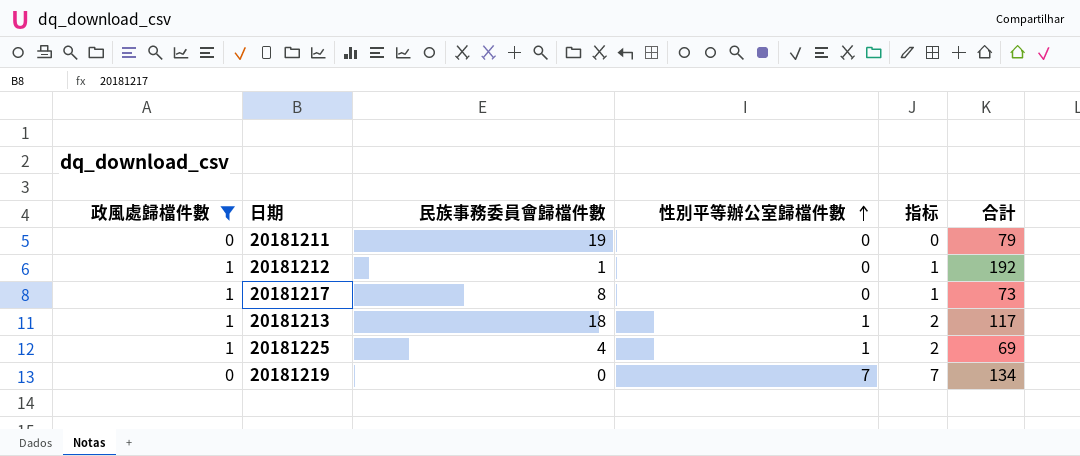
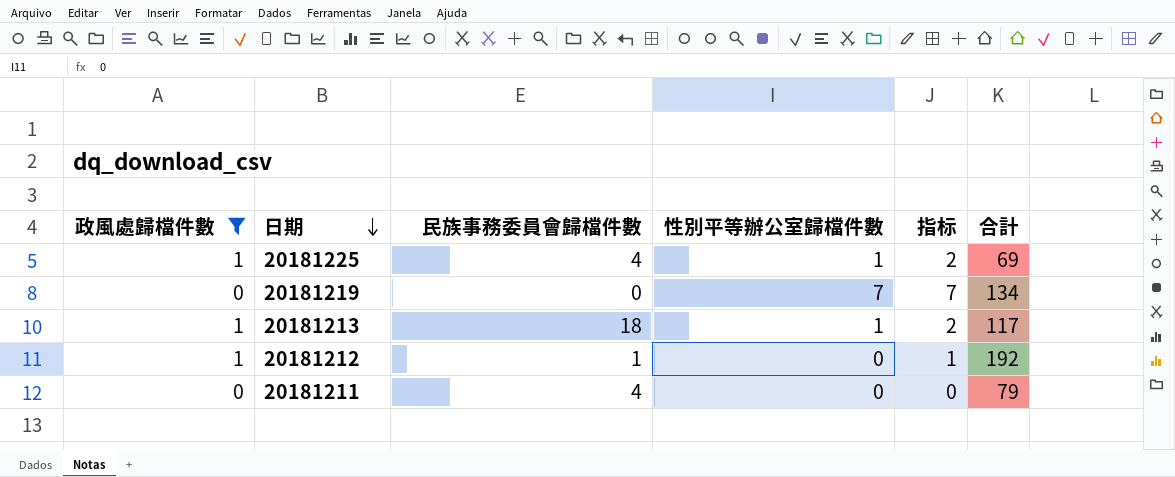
row order: 性別平等辦公室歸檔件數 ascending -> 日期 descending
row 20181217: 1 | 8 | 0 | 1 | 73 -> none
20181211 | 民族事務委員會歸檔件數: 19 -> 4

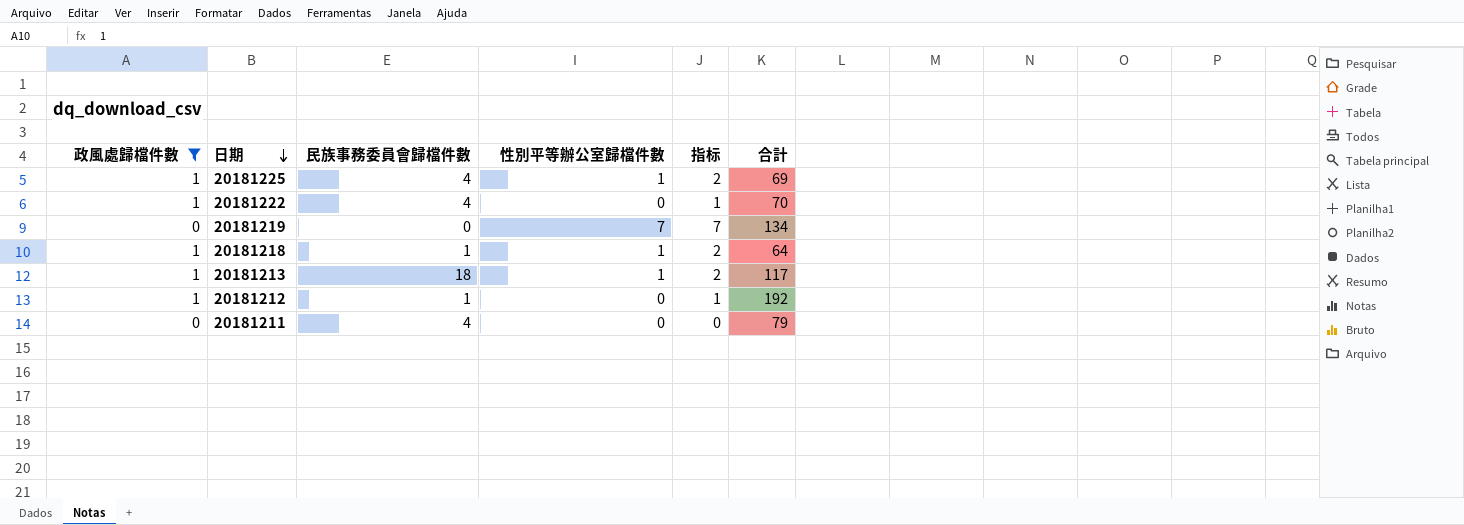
row 20181222: none -> 1 | 4 | 0 | 1 | 70
row 20181218: none -> 1 | 1 | 1 | 2 | 64

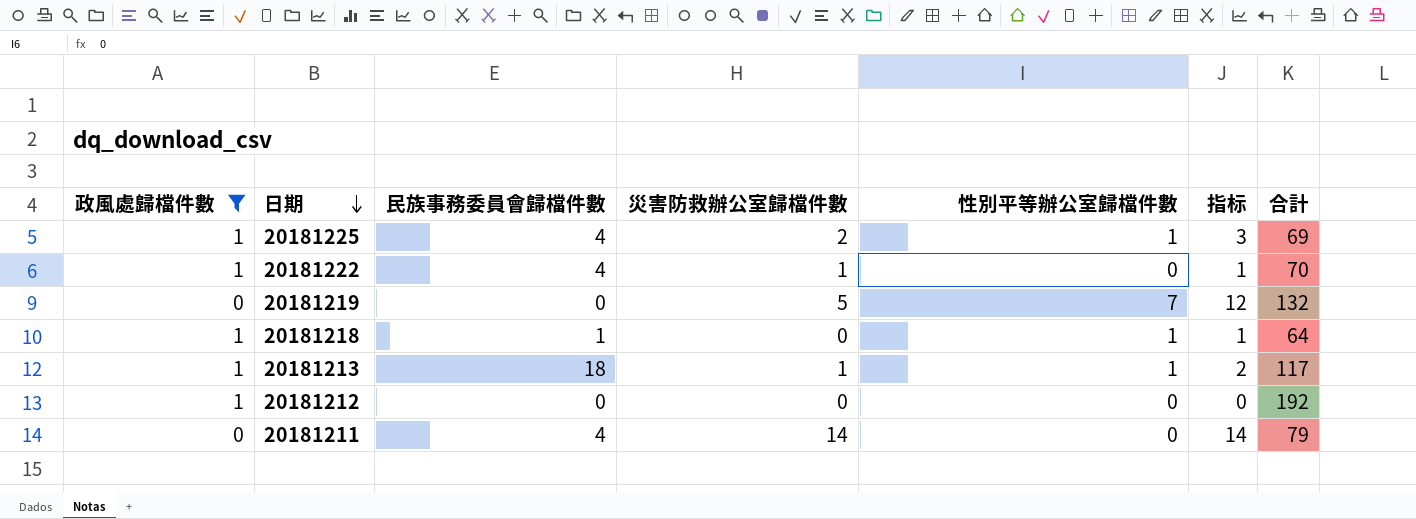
column 災害防救辦公室歸檔件數 | position: none -> 4
column 指标 | formula: [政風處歸檔件數] + [性別平等辦公室歸檔件數] -> [災害防救辦公室歸檔件數] + [性別平等辦公室歸檔件數]
20181219 | 合計: 134 -> 132
20181212 | 民族事務委員會歸檔件數: 1 -> 0

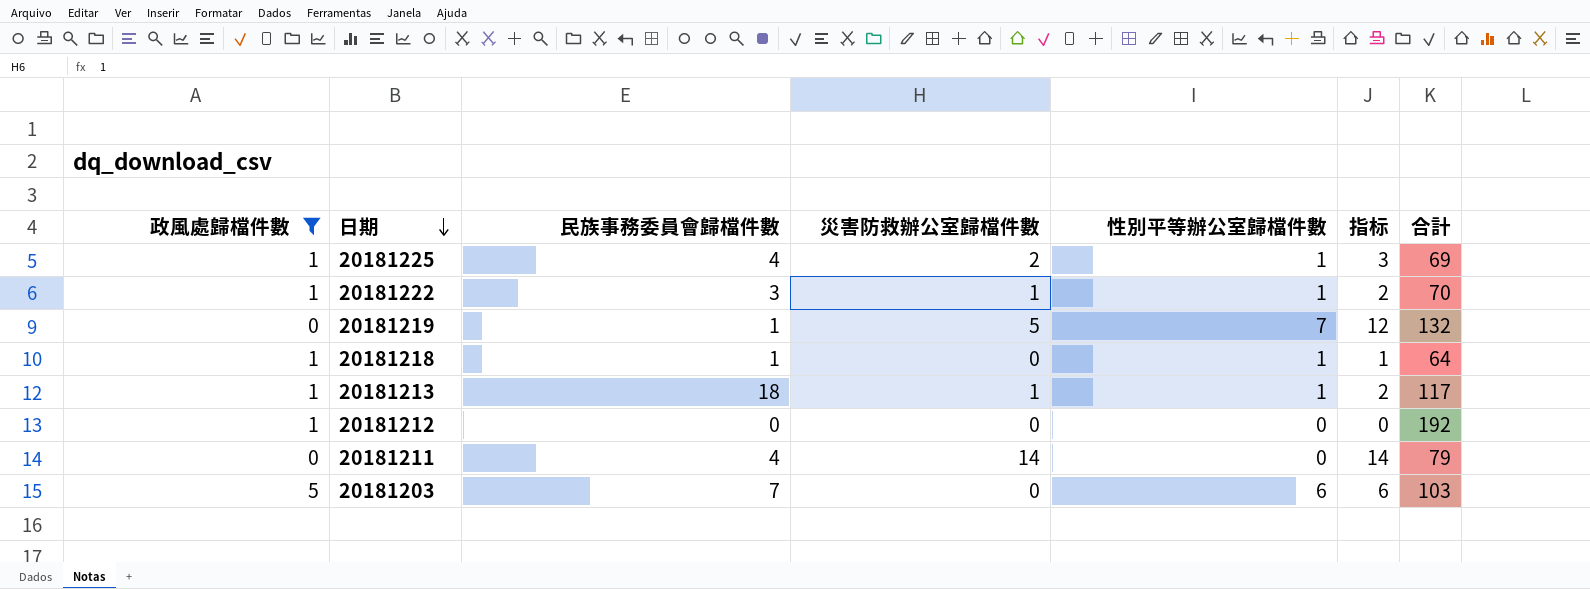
20181222 | 民族事務委員會歸檔件數: 4 -> 3
20181222 | 性別平等辦公室歸檔件數: 0 -> 1
20181222 | 指标: 1 -> 2
20181219 | 民族事務委員會歸檔件數: 0 -> 1
row 20181203: none -> 5 | 7 | 0 | 6 | 6 | 103

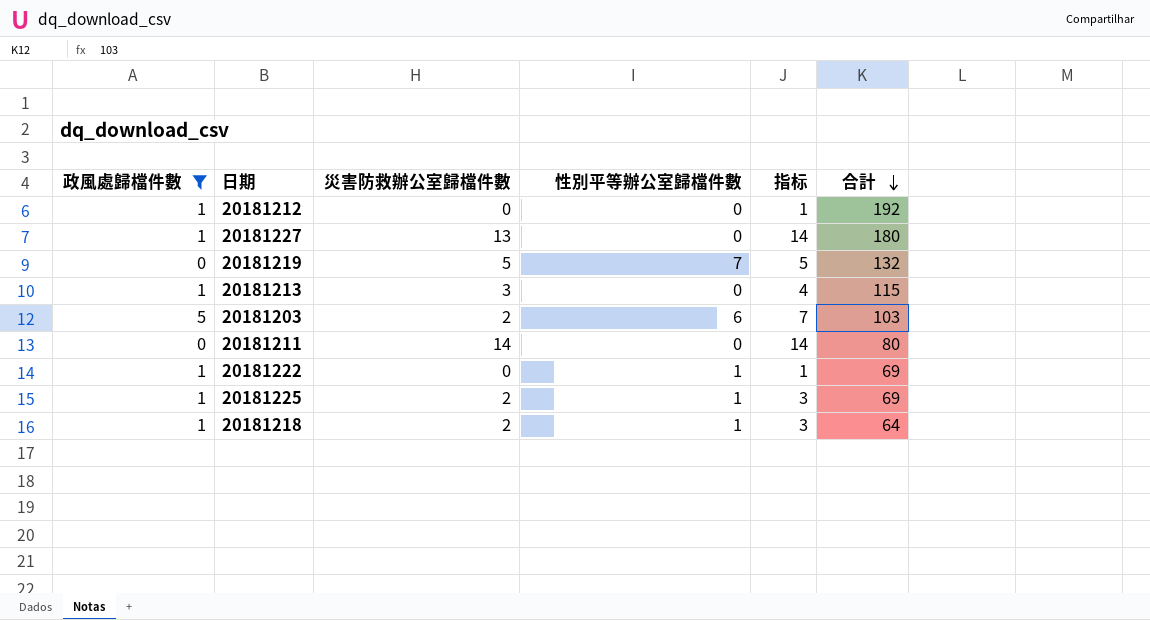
row order: 日期 descending -> 合計 descending
column 民族事務委員會歸檔件數 | position: 3 -> none
column 指标 | formula: [災害防救辦公室歸檔件數] + [性別平等辦公室歸檔件數] -> [政風處歸檔件數] + [災害防救辦公室歸檔件數]
row 20181227: none -> 1 | 13 | 0 | 14 | 180
20181213 | 災害防救辦公室歸檔件數: 1 -> 3
20181213 | 性別平等辦公室歸檔件數: 1 -> 0
20181213 | 合計: 117 -> 115
20181203 | 災害防救辦公室歸檔件數: 0 -> 2
20181211 | 合計: 79 -> 80
20181222 | 災害防救辦公室歸檔件數: 1 -> 0
20181222 | 合計: 70 -> 69
20181218 | 災害防救辦公室歸檔件數: 0 -> 2

